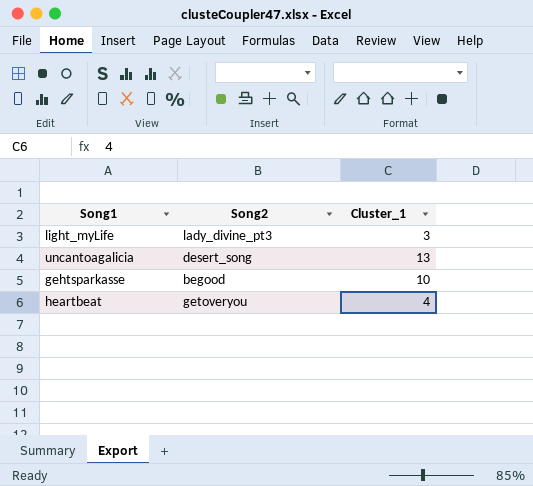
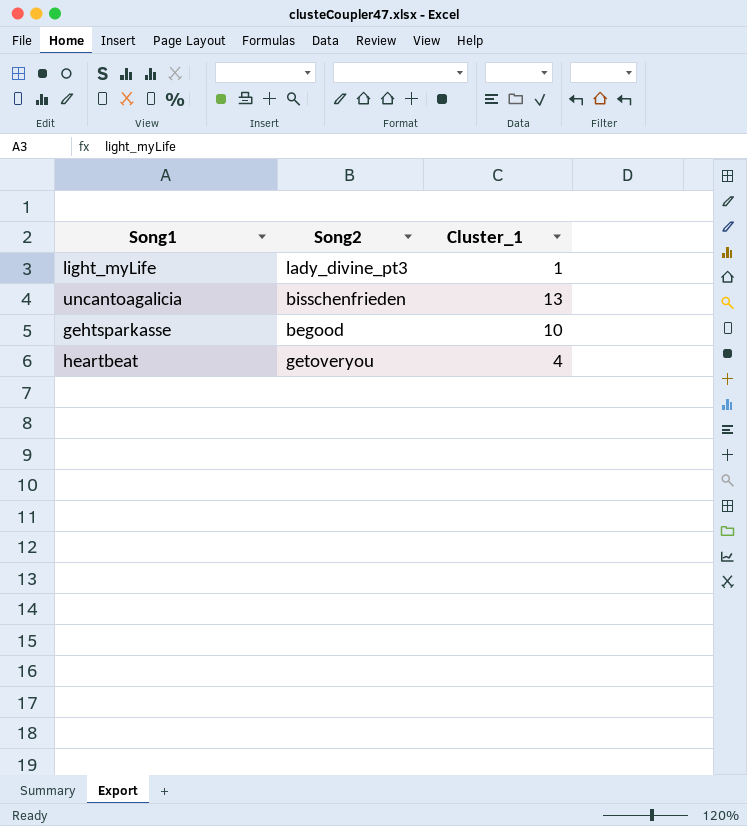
light_myLife | Cluster_1: 3 -> 1
uncantoagalicia | Song2: desert_song -> bisschenfrieden

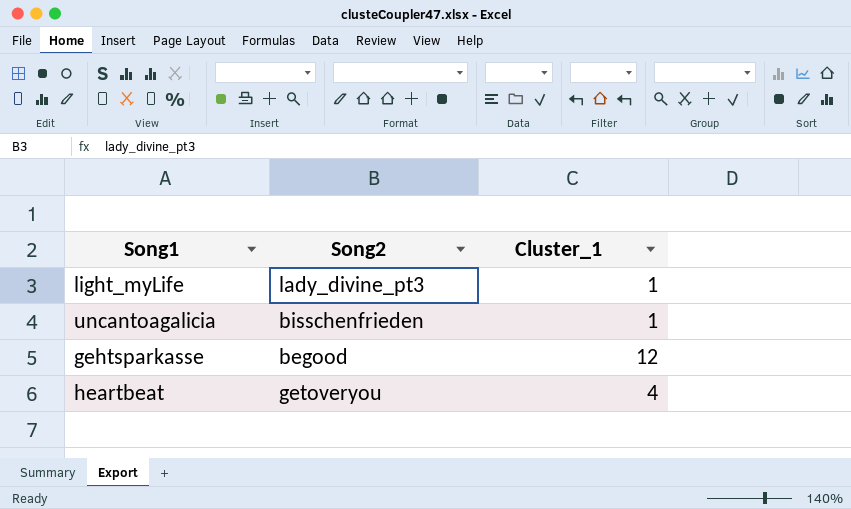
uncantoagalicia | Cluster_1: 13 -> 1
gehtsparkasse | Cluster_1: 10 -> 12

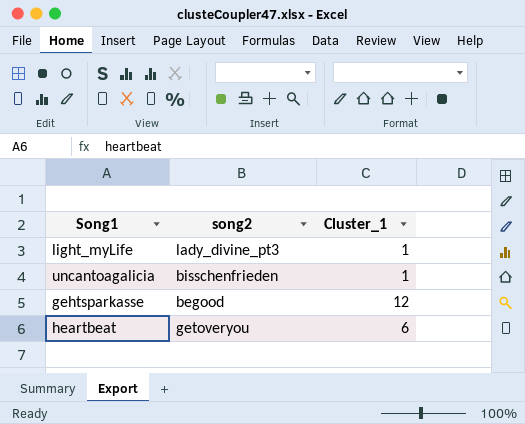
column name: Song2 -> song2
heartbeat | Cluster_1: 4 -> 6

